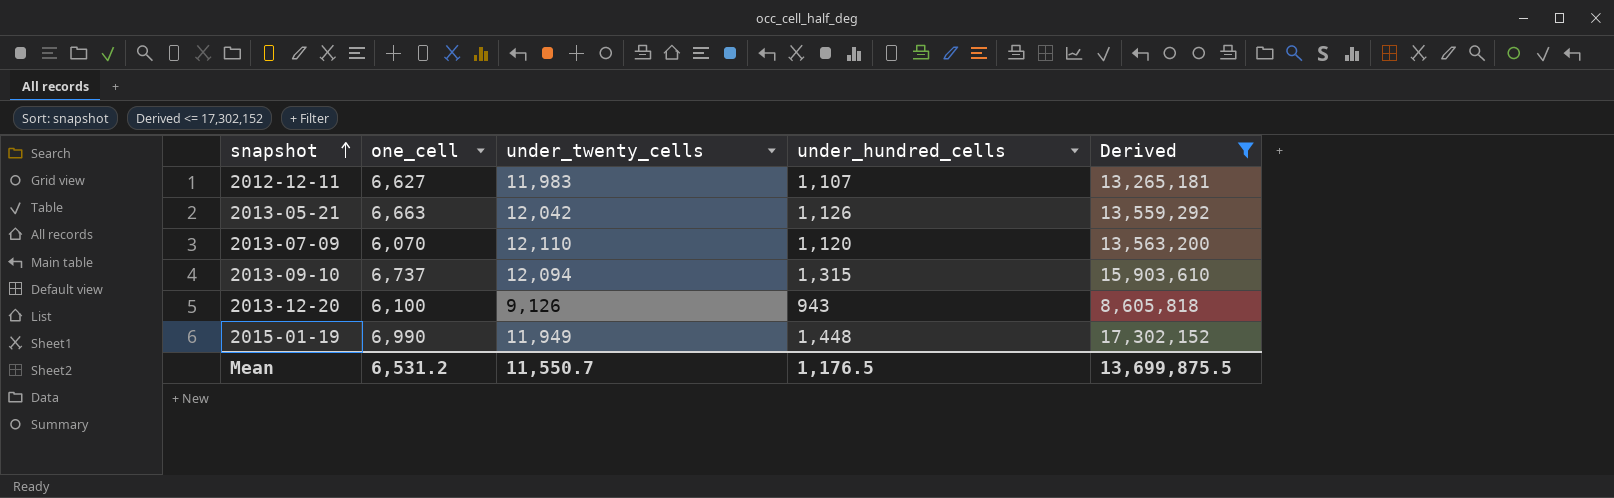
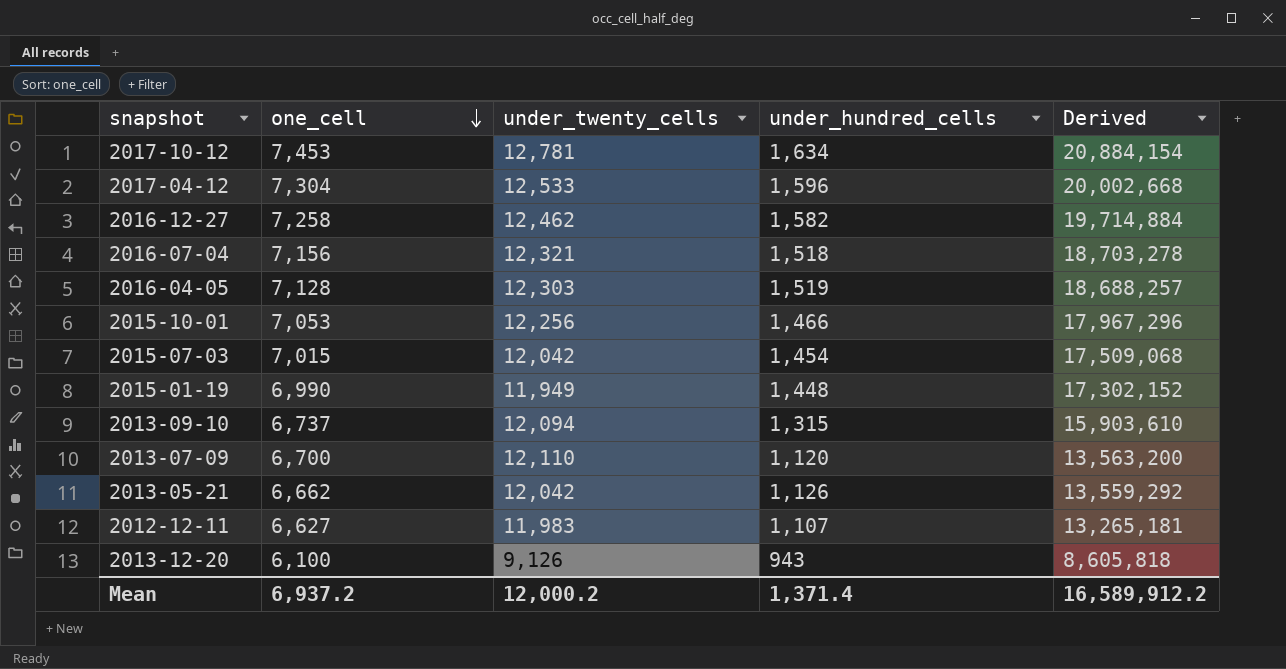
filter: Derived <= 17,302,152 -> none
row order: snapshot ascending -> one_cell descending
2013-07-09 | one_cell: 6,070 -> 6,700
2013-05-21 | one_cell: 6,663 -> 6,662
Mean | one_cell: 6,531.2 -> 6,937.2
Mean | under_twenty_cells: 11,550.7 -> 12,000.2
Mean | under_hundred_cells: 1,176.5 -> 1,371.4
Mean | Derived: 13,699,875.5 -> 16,589,912.2

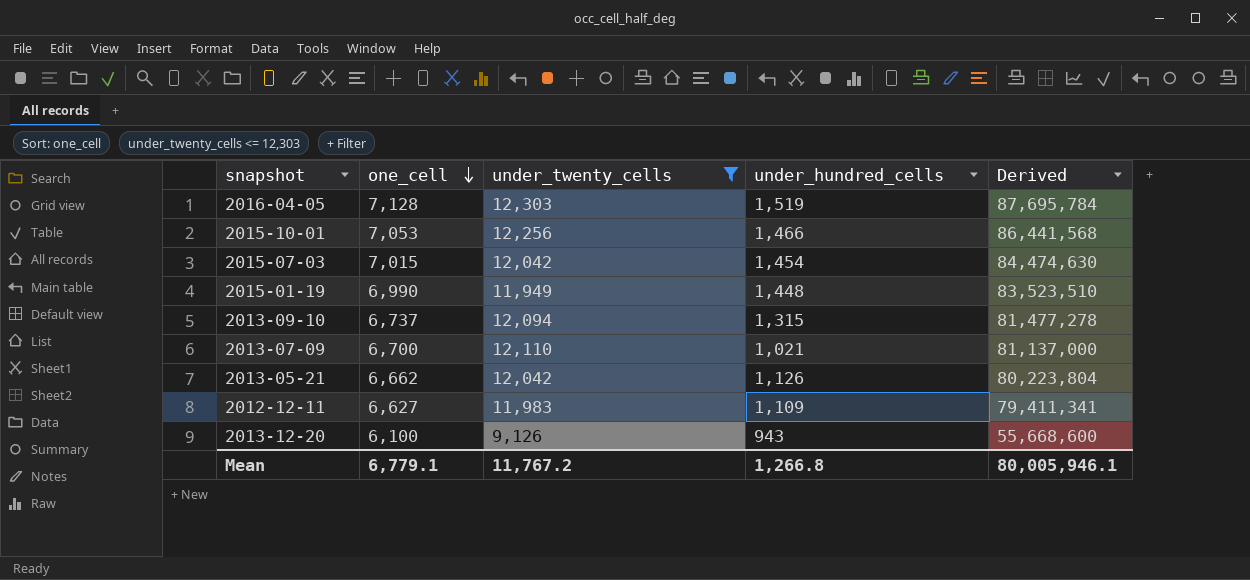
filter: none -> under_twenty_cells <= 12,303
column Derived | formula: [under_twenty_cells] * [under_hundred_cells] -> [one_cell] * [under_twenty_cells]
2013-07-09 | under_hundred_cells: 1,120 -> 1,021
2012-12-11 | under_hundred_cells: 1,107 -> 1,109
Mean | one_cell: 6,937.2 -> 6,779.1
Mean | under_twenty_cells: 12,000.2 -> 11,767.2
Mean | under_hundred_cells: 1,371.4 -> 1,266.8
Mean | Derived: 16,589,912.2 -> 80,005,946.1

